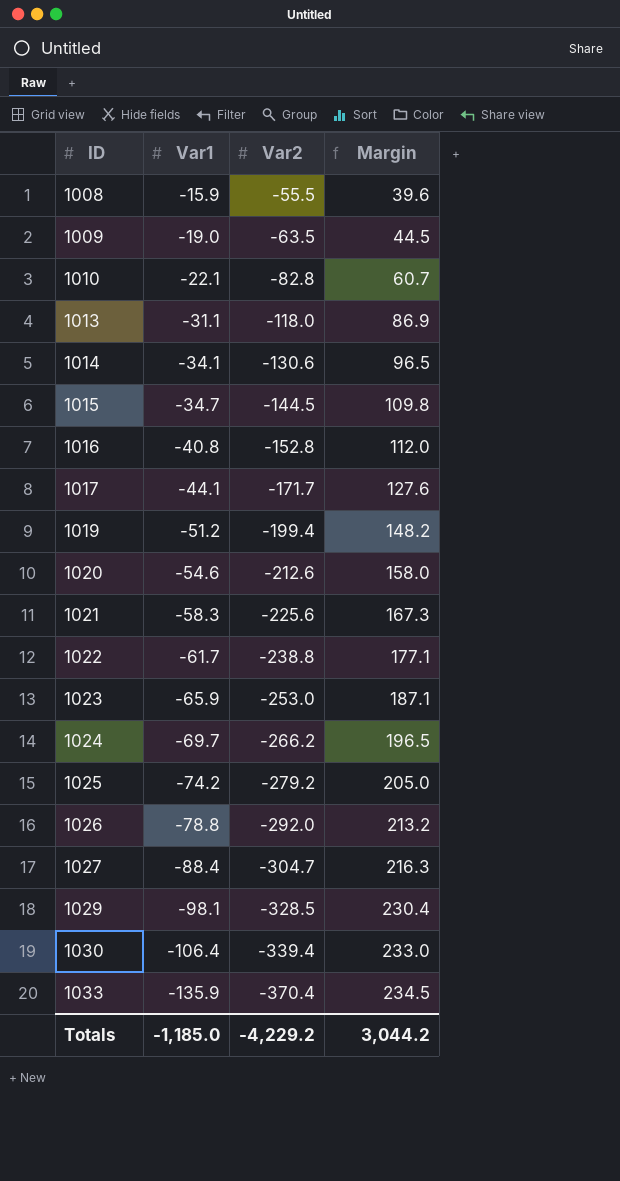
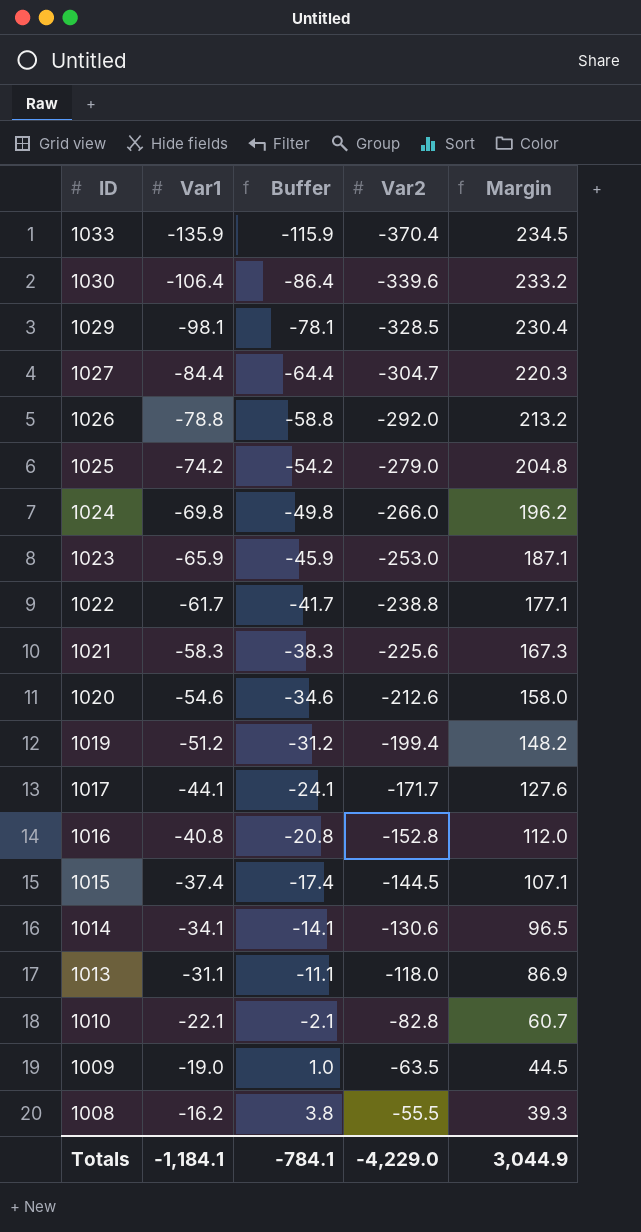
row order: ID ascending -> ID descending
column Buffer | formula: none -> [Var1] + 20
1030 | Var2: -339.4 -> -339.6
1030 | Margin: 233.0 -> 233.2
1027 | Var1: -88.4 -> -84.4
1027 | Margin: 216.3 -> 220.3
1025 | Var2: -279.2 -> -279.0
1025 | Margin: 205.0 -> 204.8
1024 | Var1: -69.7 -> -69.8
1024 | Var2: -266.2 -> -266.0
1024 | Margin: 196.5 -> 196.2
1015 | Var1: -34.7 -> -37.4
1015 | Margin: 109.8 -> 107.1
1008 | Var1: -15.9 -> -16.2
1008 | Margin: 39.6 -> 39.3
Totals | Var1: -1,185.0 -> -1,184.1
Totals | Var2: -4,229.2 -> -4,229.0
Totals | Margin: 3,044.2 -> 3,044.9

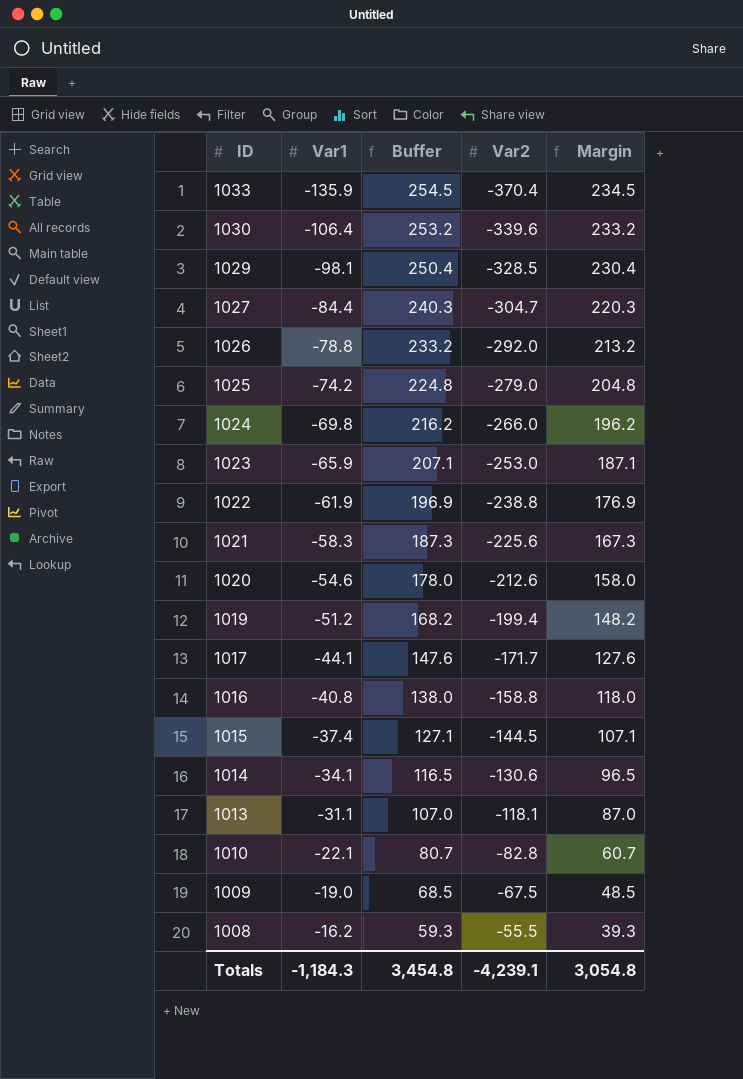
column Buffer | formula: [Var1] + 20 -> [Margin] + 20
1022 | Var1: -61.7 -> -61.9
1022 | Margin: 177.1 -> 176.9
1016 | Var2: -152.8 -> -158.8
1016 | Margin: 112.0 -> 118.0
1013 | Var2: -118.0 -> -118.1
1013 | Margin: 86.9 -> 87.0
1009 | Var2: -63.5 -> -67.5
1009 | Margin: 44.5 -> 48.5
Totals | Var1: -1,184.1 -> -1,184.3
Totals | Buffer: -784.1 -> 3,454.8
Totals | Var2: -4,229.0 -> -4,239.1
Totals | Margin: 3,044.9 -> 3,054.8

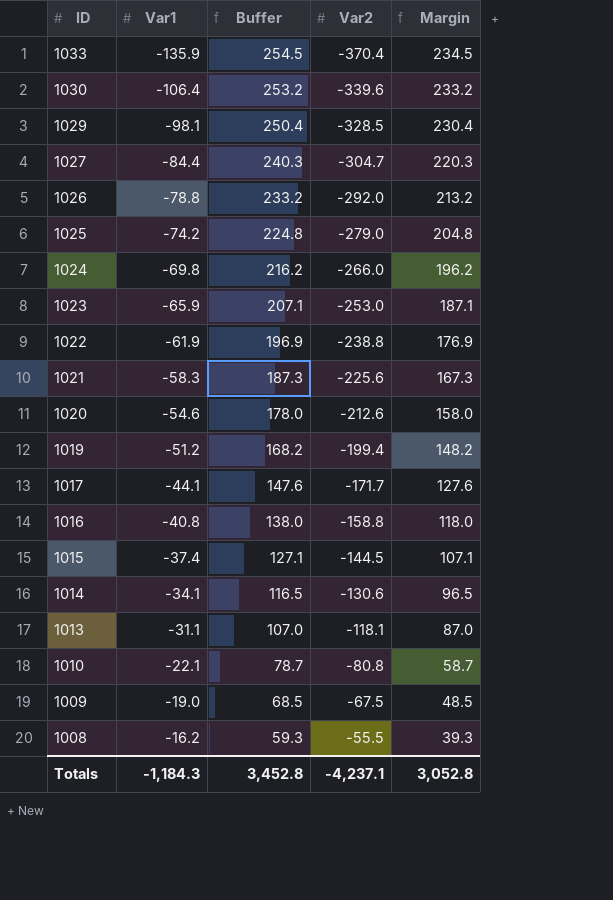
1010 | Buffer: 80.7 -> 78.7
1010 | Var2: -82.8 -> -80.8
1010 | Margin: 60.7 -> 58.7
Totals | Buffer: 3,454.8 -> 3,452.8
Totals | Var2: -4,239.1 -> -4,237.1
Totals | Margin: 3,054.8 -> 3,052.8

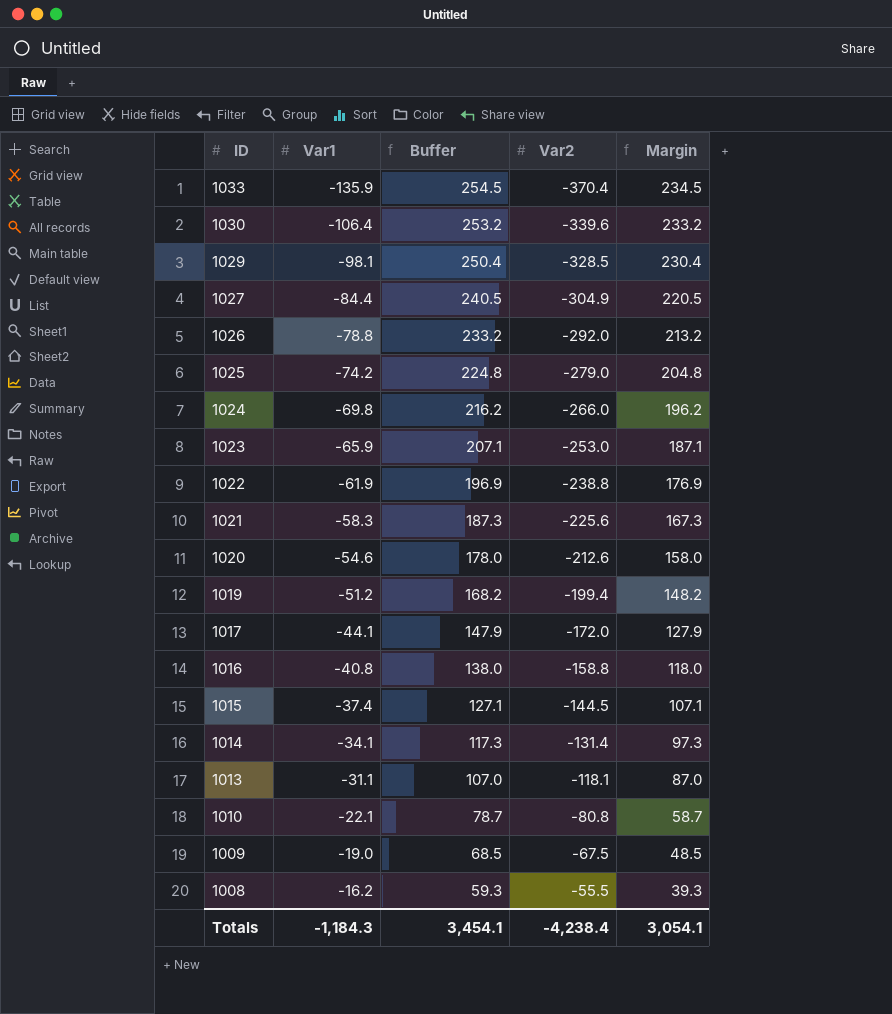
1027 | Buffer: 240.3 -> 240.5
1027 | Var2: -304.7 -> -304.9
1027 | Margin: 220.3 -> 220.5
1017 | Buffer: 147.6 -> 147.9
1017 | Var2: -171.7 -> -172.0
1017 | Margin: 127.6 -> 127.9
1014 | Buffer: 116.5 -> 117.3
1014 | Var2: -130.6 -> -131.4
1014 | Margin: 96.5 -> 97.3
Totals | Buffer: 3,452.8 -> 3,454.1
Totals | Var2: -4,237.1 -> -4,238.4
Totals | Margin: 3,052.8 -> 3,054.1

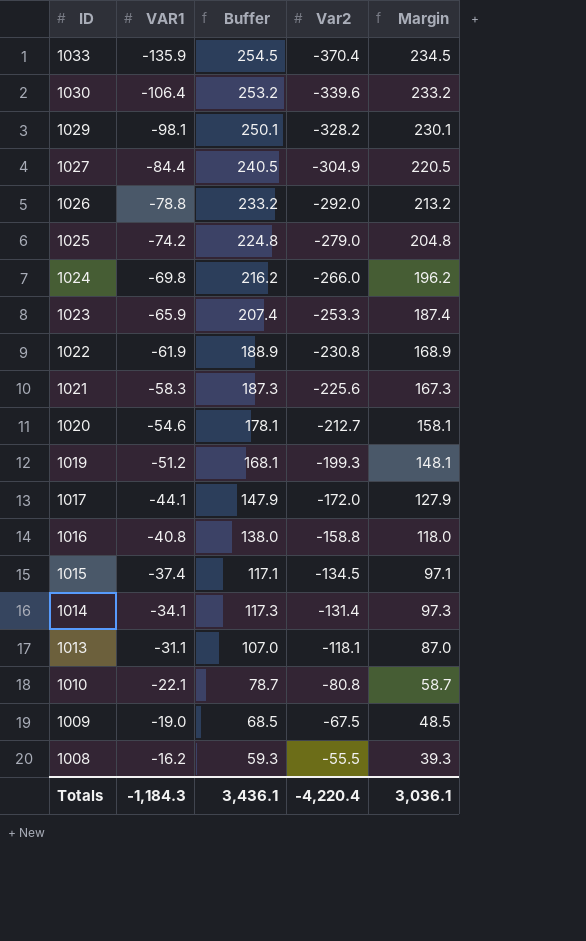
column name: Var1 -> VAR1
1029 | Buffer: 250.4 -> 250.1
1029 | Var2: -328.5 -> -328.2
1029 | Margin: 230.4 -> 230.1
1023 | Buffer: 207.1 -> 207.4
1023 | Var2: -253.0 -> -253.3
1023 | Margin: 187.1 -> 187.4
1022 | Buffer: 196.9 -> 188.9
1022 | Var2: -238.8 -> -230.8
1022 | Margin: 176.9 -> 168.9
1020 | Buffer: 178.0 -> 178.1
1020 | Var2: -212.6 -> -212.7
1020 | Margin: 158.0 -> 158.1
1019 | Buffer: 168.2 -> 168.1
1019 | Var2: -199.4 -> -199.3
1019 | Margin: 148.2 -> 148.1
1015 | Buffer: 127.1 -> 117.1
1015 | Var2: -144.5 -> -134.5
1015 | Margin: 107.1 -> 97.1
Totals | Buffer: 3,454.1 -> 3,436.1
Totals | Var2: -4,238.4 -> -4,220.4
Totals | Margin: 3,054.1 -> 3,036.1

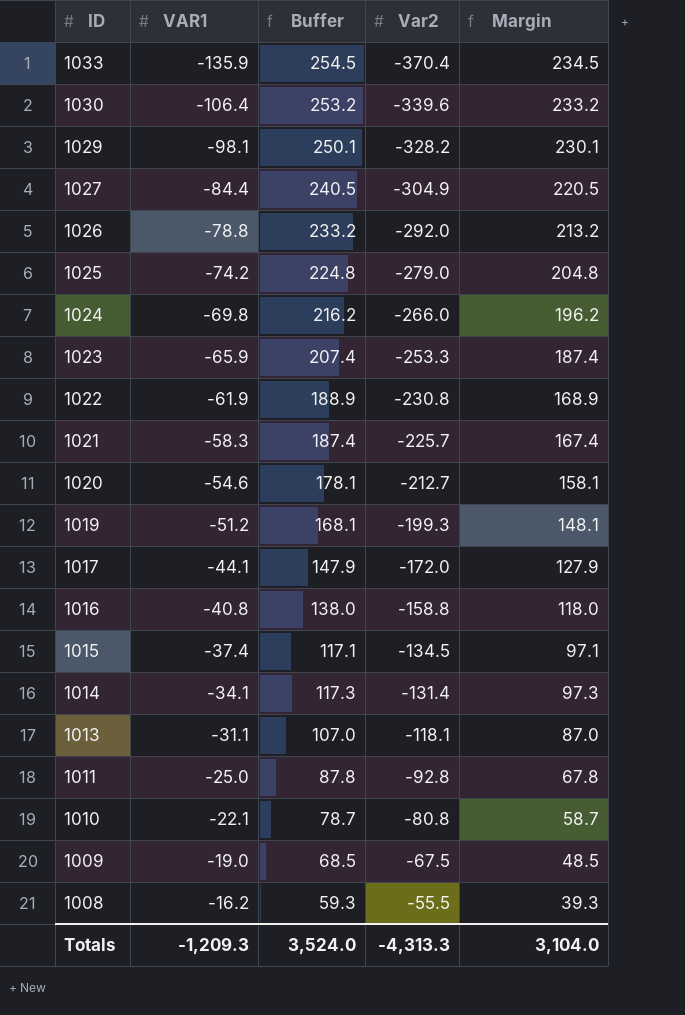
1021 | Buffer: 187.3 -> 187.4
1021 | Var2: -225.6 -> -225.7
1021 | Margin: 167.3 -> 167.4
row 1011: none -> -25.0 | 87.8 | -92.8 | 67.8
Totals | VAR1: -1,184.3 -> -1,209.3
Totals | Buffer: 3,436.1 -> 3,524.0
Totals | Var2: -4,220.4 -> -4,313.3
Totals | Margin: 3,036.1 -> 3,104.0

